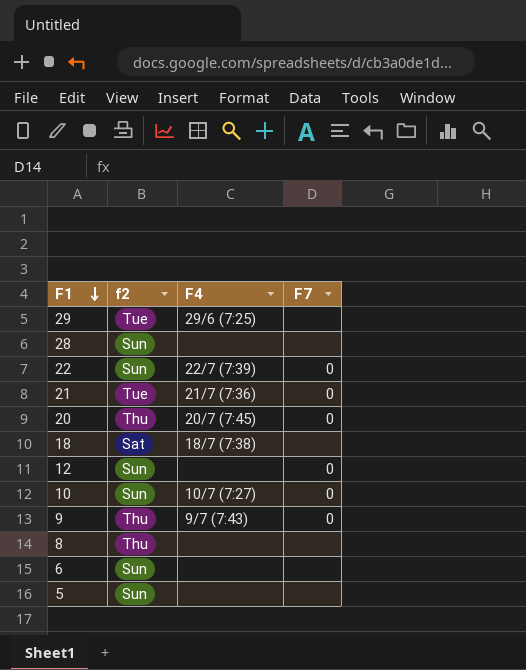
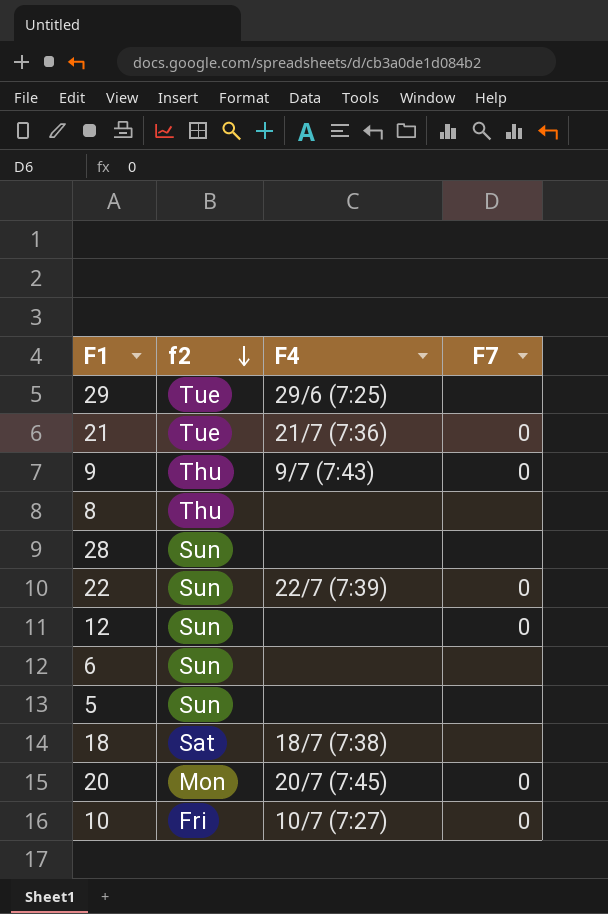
row order: F1 descending -> f2 descending
20 | f2: Thu -> Mon
10 | f2: Sun -> Fri

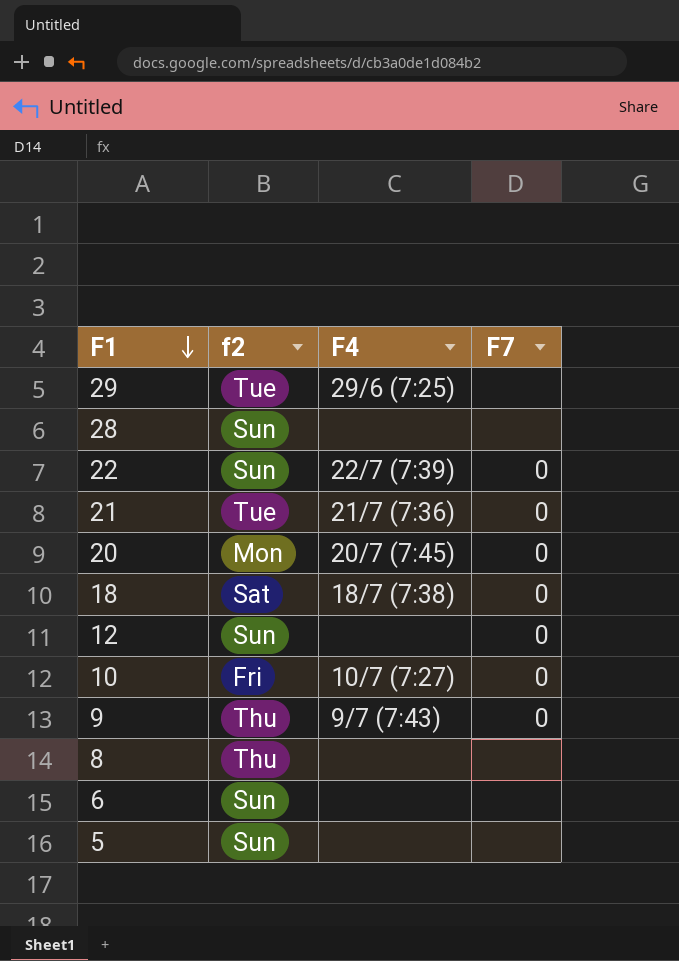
row order: f2 descending -> F1 descending
18 | F7: none -> 0

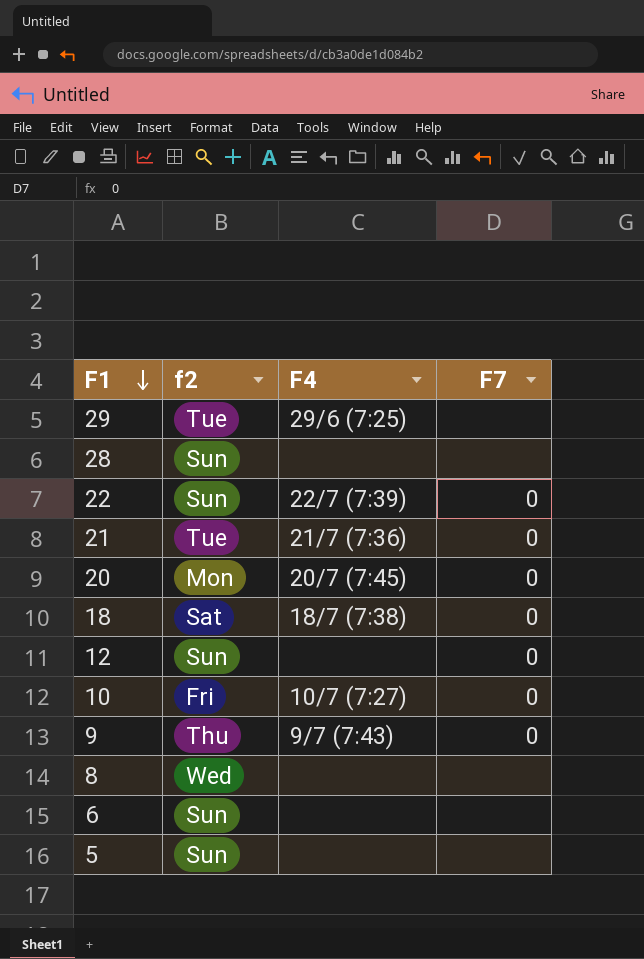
8 | f2: Thu -> Wed

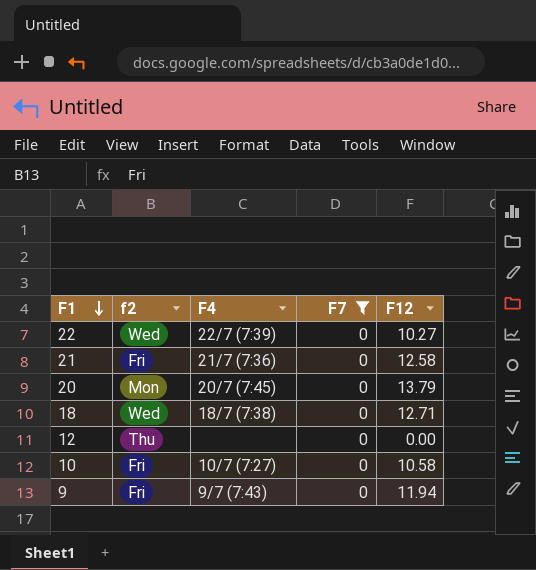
filter: none -> F7 = 0
column F12 | position: none -> 5
22 | f2: Sun -> Wed
21 | f2: Tue -> Fri
18 | f2: Sat -> Wed
12 | f2: Sun -> Thu
9 | f2: Thu -> Fri

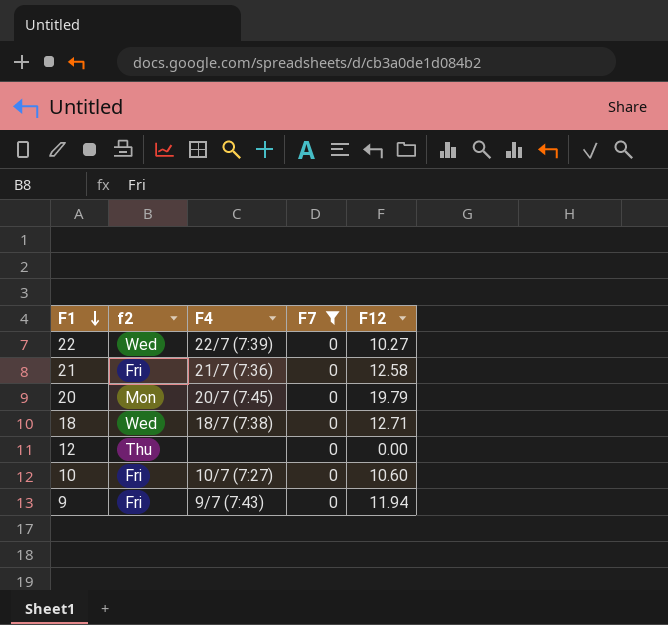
20 | F12: 13.79 -> 19.79
10 | F12: 10.58 -> 10.60

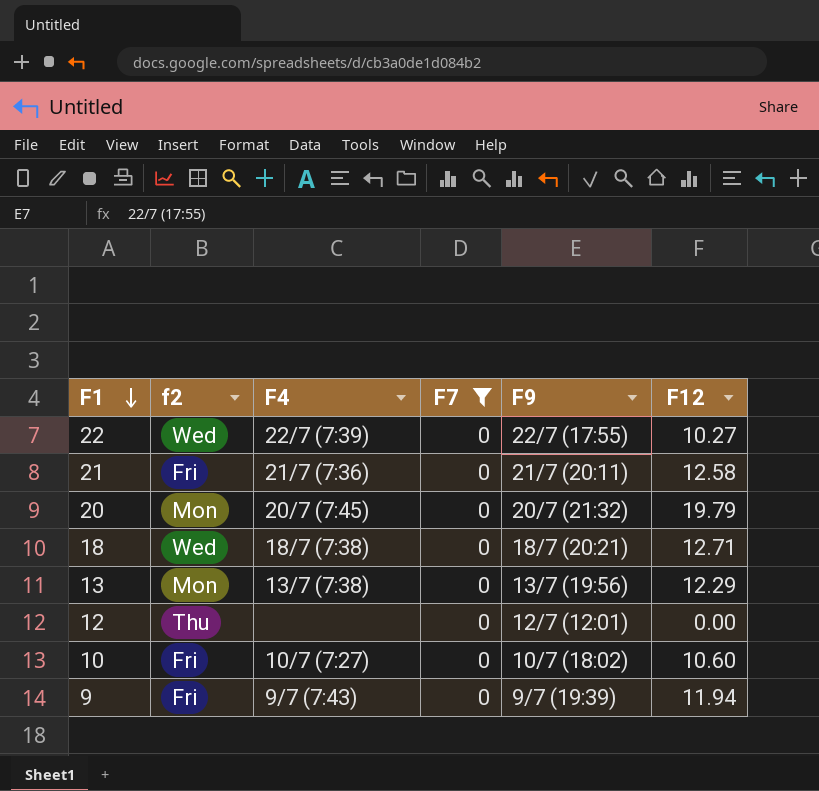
column F9 | position: none -> 5
row 13: none -> Mon | 13/7 (7:38) | 0 | 13/7 (19:56) | 12.29

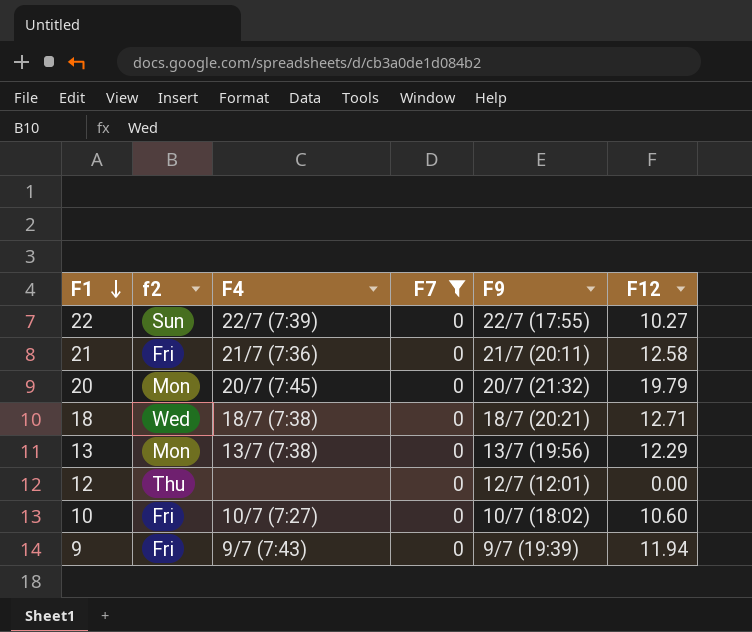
22 | f2: Wed -> Sun

